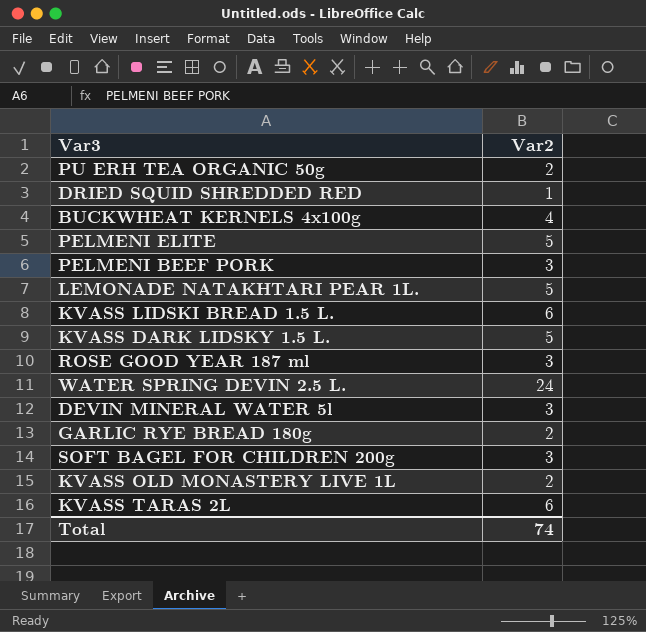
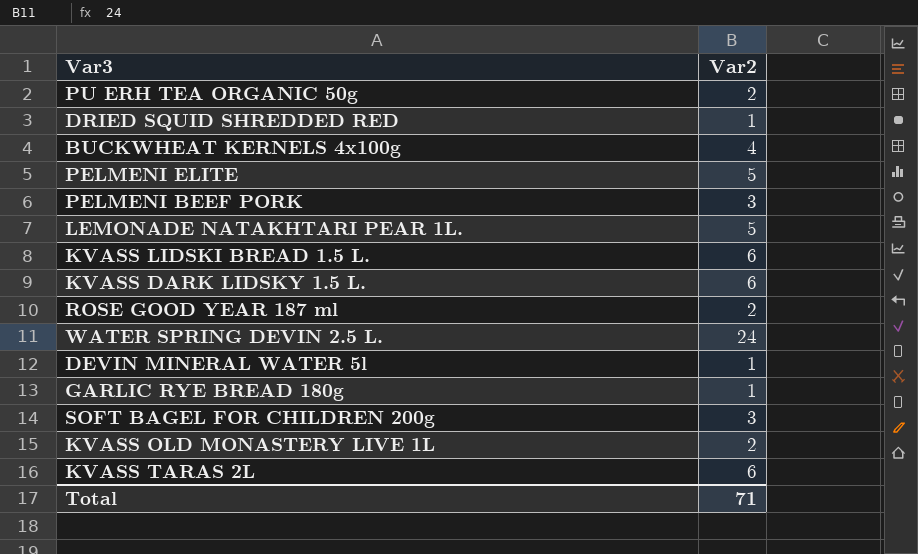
KVASS DARK LIDSKY 1.5 L. | Var2: 5 -> 6
ROSE GOOD YEAR 187 ml | Var2: 3 -> 2
DEVIN MINERAL WATER 5l | Var2: 3 -> 1
GARLIC RYE BREAD 180g | Var2: 2 -> 1
Total | Var2: 74 -> 71

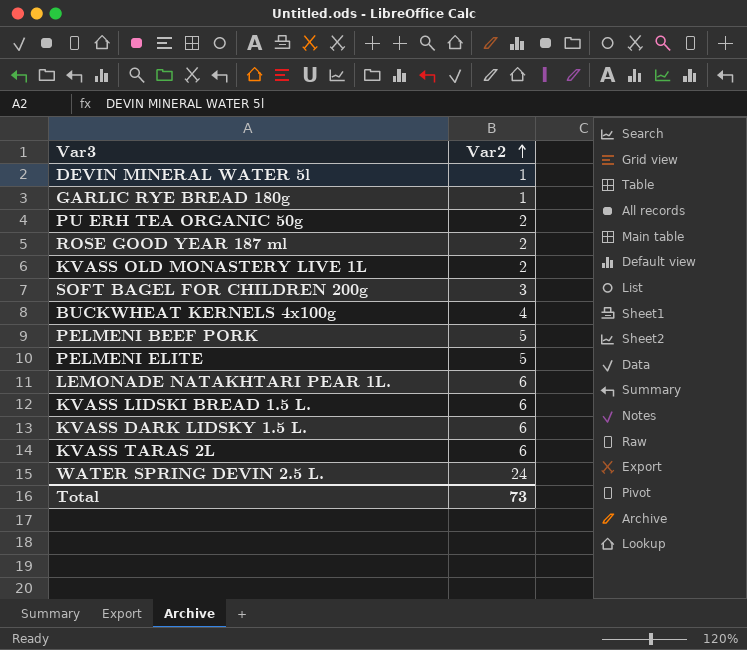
row order: none -> Var2 ascending
row DRIED SQUID SHREDDED RED: 1 -> none
PELMENI BEEF PORK | Var2: 3 -> 5
LEMONADE NATAKHTARI PEAR 1L. | Var2: 5 -> 6
Total | Var2: 71 -> 73

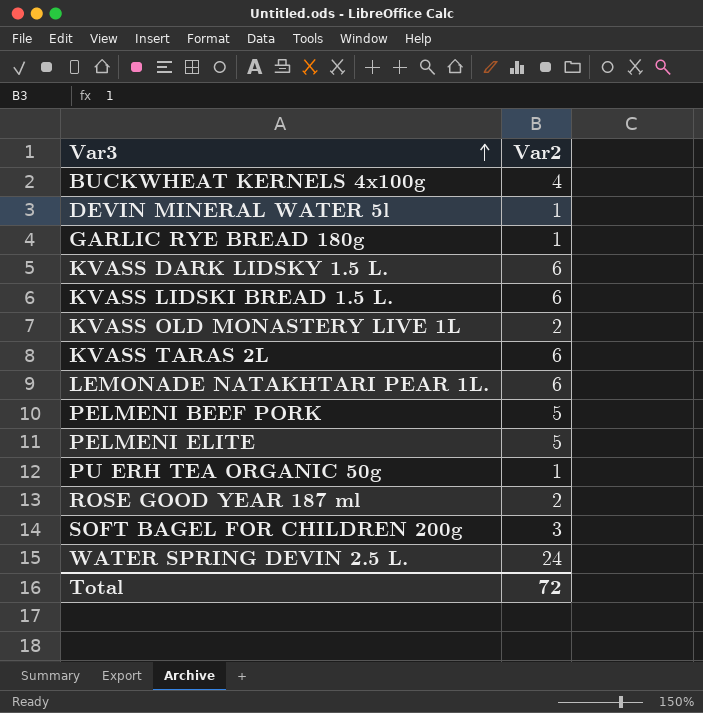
row order: Var2 ascending -> Var3 ascending
PU ERH TEA ORGANIC 50g | Var2: 2 -> 1
Total | Var2: 73 -> 72

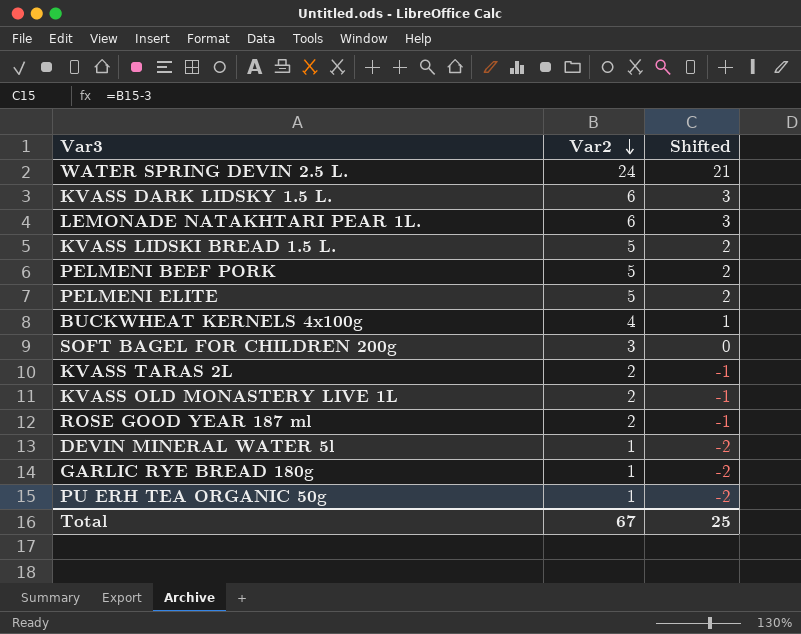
row order: Var3 ascending -> Var2 descending
column Shifted | formula: none -> [Var2] - 3
KVASS LIDSKI BREAD 1.5 L. | Var2: 6 -> 5
KVASS TARAS 2L | Var2: 6 -> 2
Total | Var2: 72 -> 67

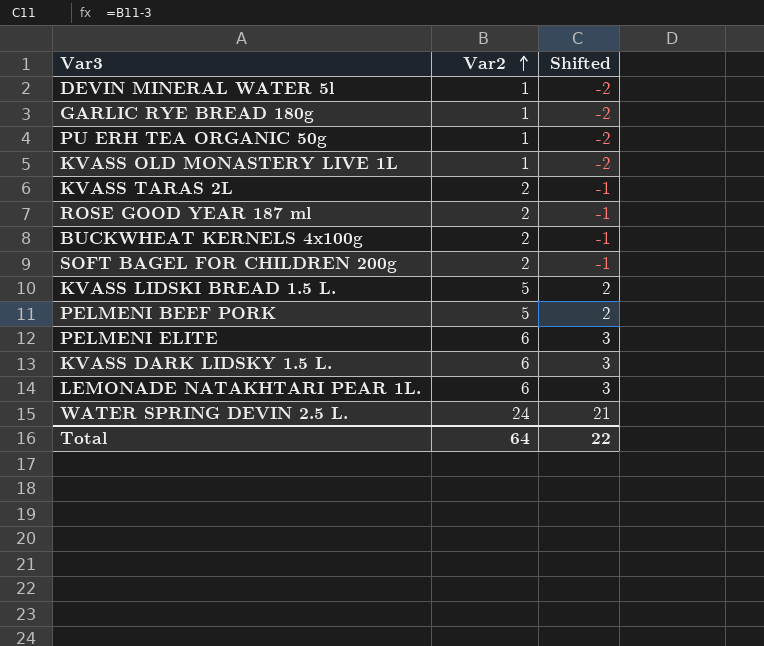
row order: Var2 descending -> Var2 ascending
KVASS OLD MONASTERY LIVE 1L | Var2: 2 -> 1
KVASS OLD MONASTERY LIVE 1L | Shifted: -1 -> -2
BUCKWHEAT KERNELS 4x100g | Var2: 4 -> 2
BUCKWHEAT KERNELS 4x100g | Shifted: 1 -> -1
SOFT BAGEL FOR CHILDREN 200g | Var2: 3 -> 2
SOFT BAGEL FOR CHILDREN 200g | Shifted: 0 -> -1
PELMENI ELITE | Var2: 5 -> 6
PELMENI ELITE | Shifted: 2 -> 3
Total | Var2: 67 -> 64
Total | Shifted: 25 -> 22

